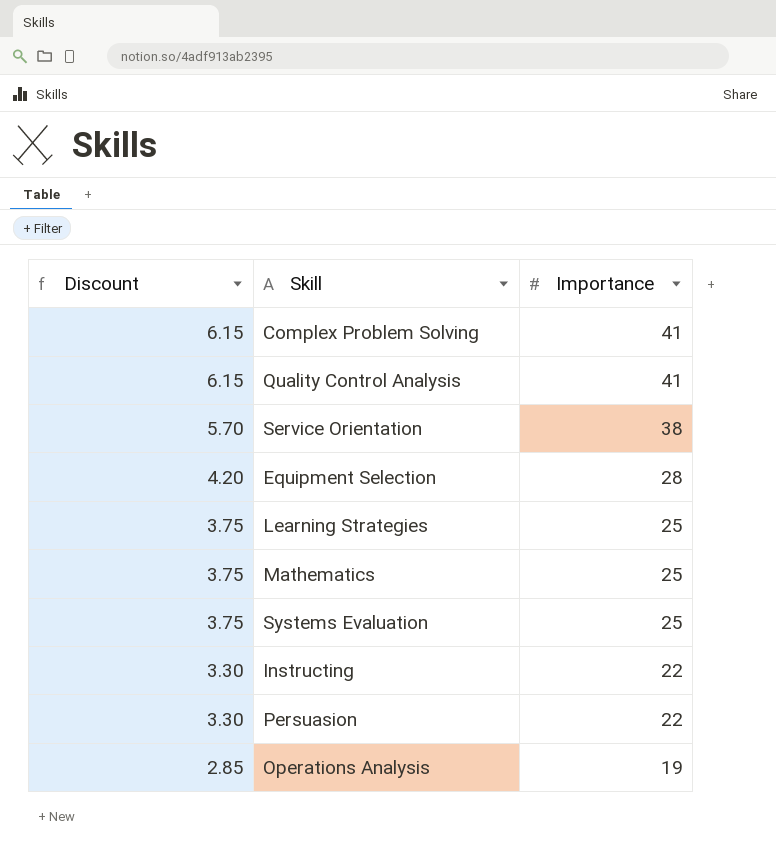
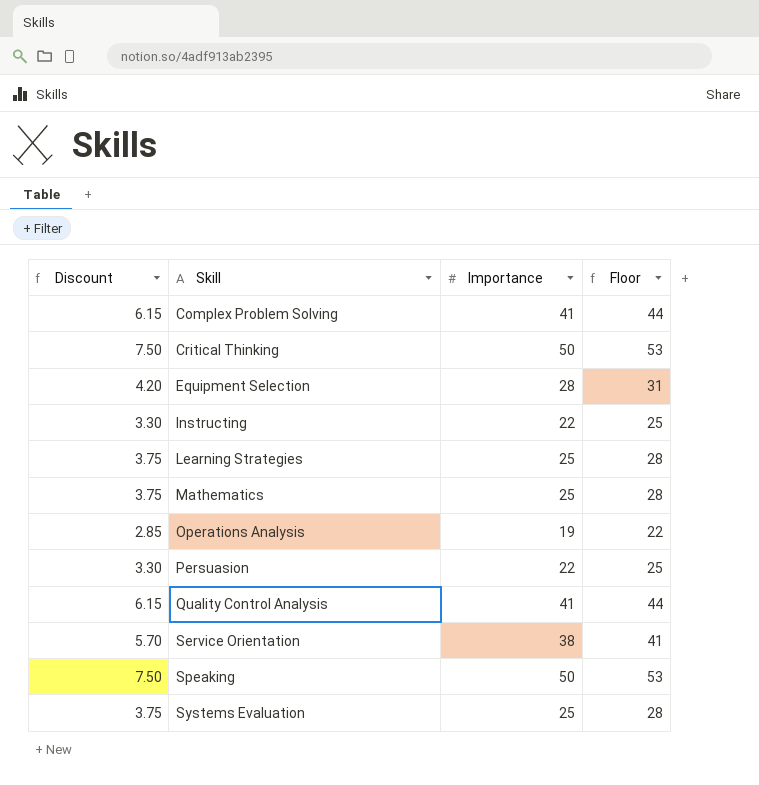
row order: Discount descending -> Skill ascending
column Floor | formula: none -> [Importance] + 3
row Critical Thinking: none -> 7.50 | 50 | 53
row Speaking: none -> 7.50 | 50 | 53

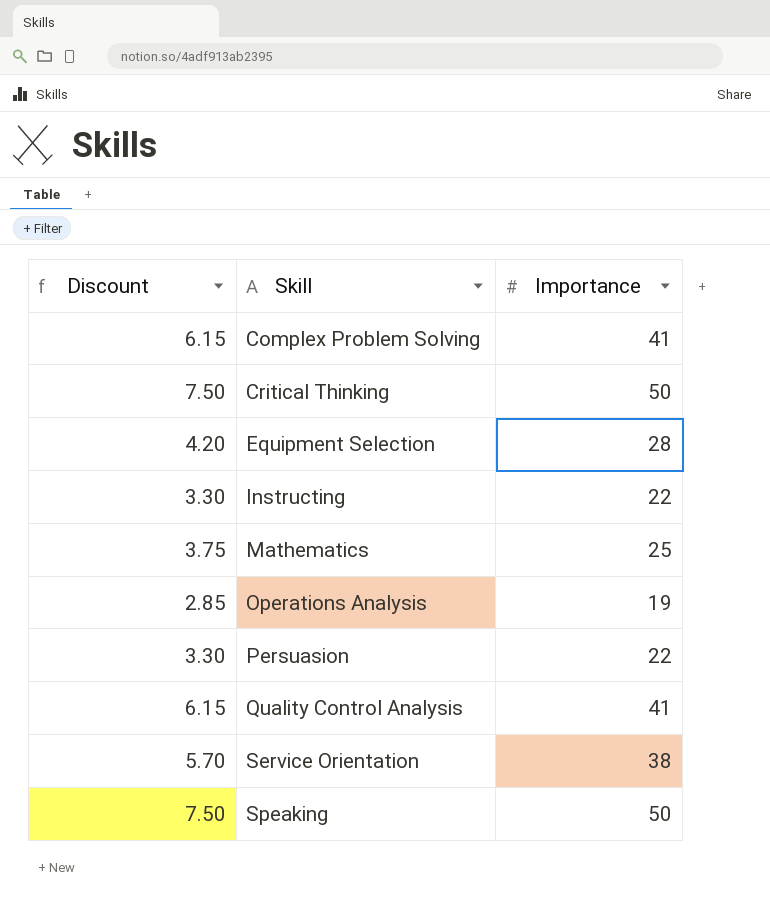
column Floor | formula: [Importance] + 3 -> none
row Learning Strategies: 3.75 | 25 | 28 -> none
row Systems Evaluation: 3.75 | 25 | 28 -> none

